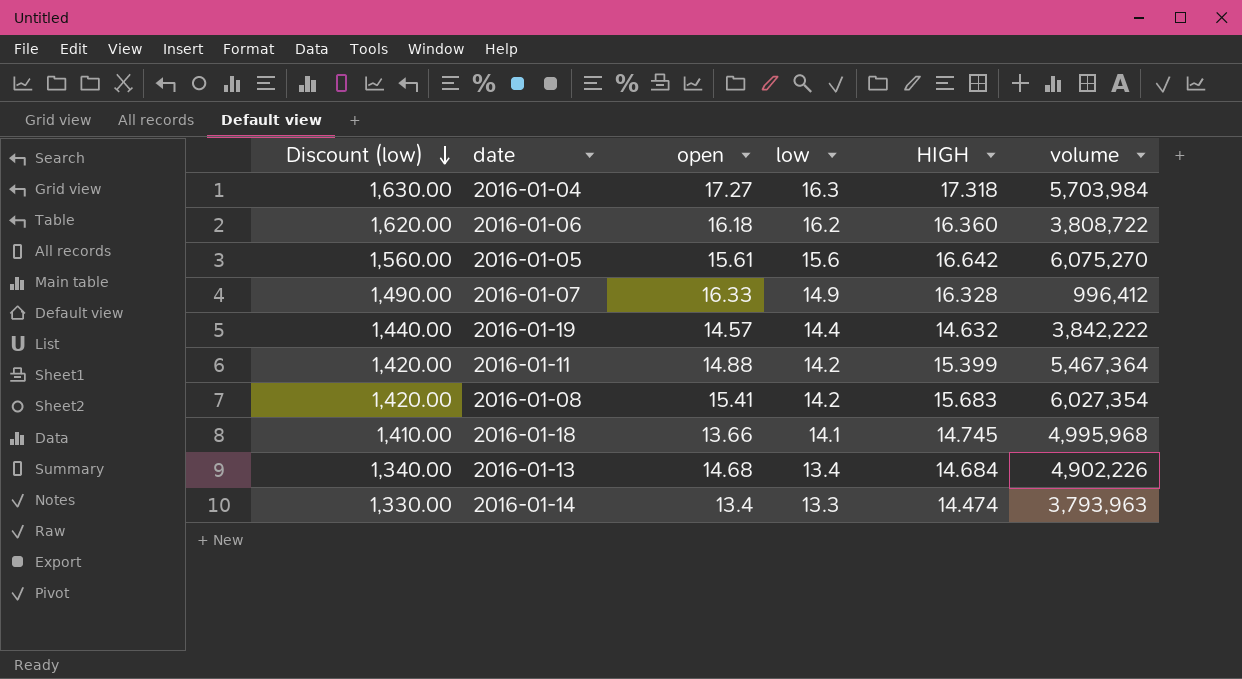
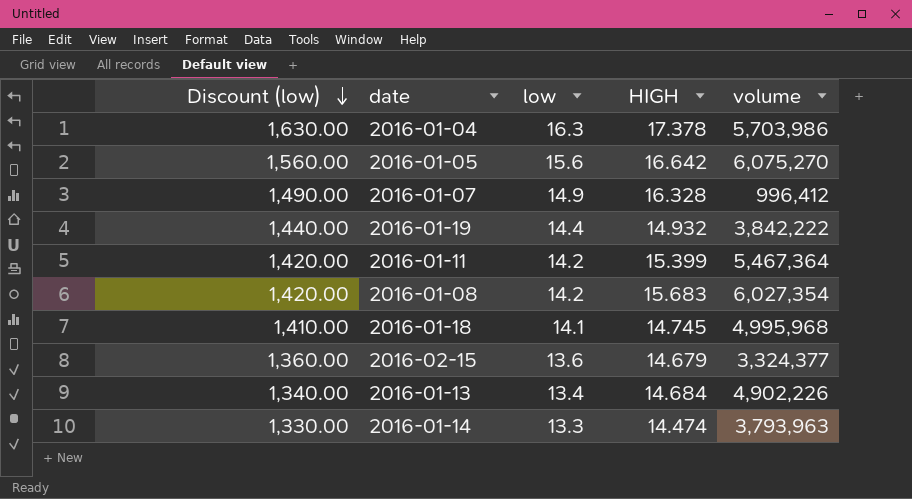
column open | position: 3 -> none
row 2016-01-06: 1,620.00 | 16.18 | 16.2 | 16.360 | 3,808,722 -> none
2016-01-04 | HIGH: 17.318 -> 17.378
2016-01-04 | volume: 5,703,984 -> 5,703,986
2016-01-19 | HIGH: 14.632 -> 14.932
row 2016-02-15: none -> 1,360.00 | 13.6 | 14.679 | 3,324,377

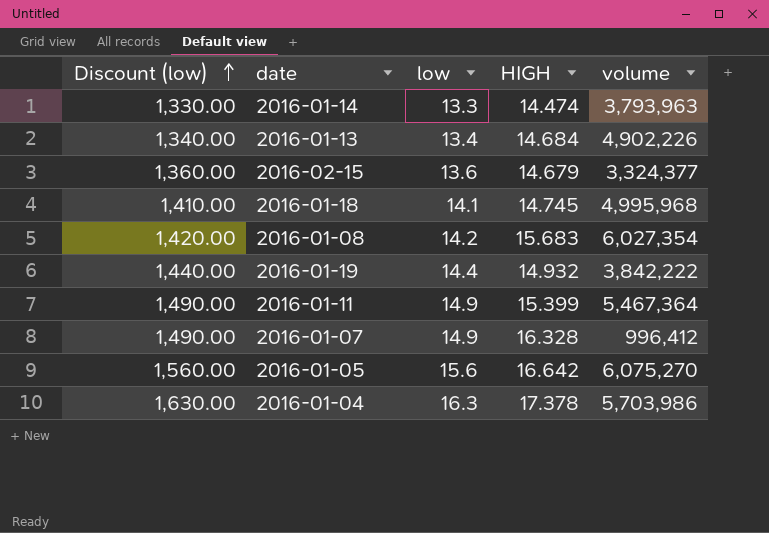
row order: Discount (low) descending -> Discount (low) ascending
2016-01-11 | Discount (low): 1,420.00 -> 1,490.00
2016-01-11 | low: 14.2 -> 14.9

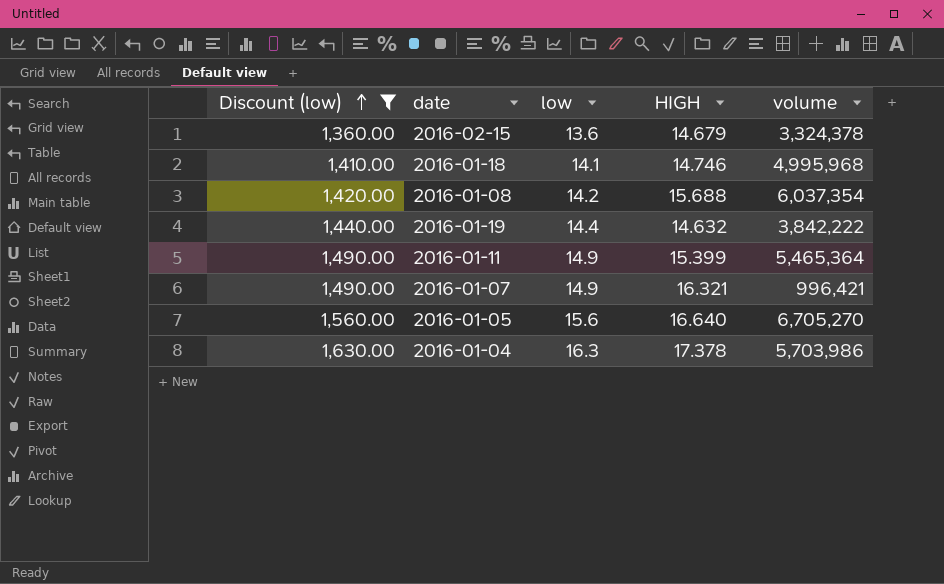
filter: none -> Discount (low) >= 1,360.00
2016-02-15 | volume: 3,324,377 -> 3,324,378
2016-01-18 | HIGH: 14.745 -> 14.746
2016-01-08 | HIGH: 15.683 -> 15.688
2016-01-08 | volume: 6,027,354 -> 6,037,354
2016-01-19 | HIGH: 14.932 -> 14.632
2016-01-11 | volume: 5,467,364 -> 5,465,364
2016-01-07 | HIGH: 16.328 -> 16.321
2016-01-07 | volume: 996,412 -> 996,421
2016-01-05 | HIGH: 16.642 -> 16.640
2016-01-05 | volume: 6,075,270 -> 6,705,270

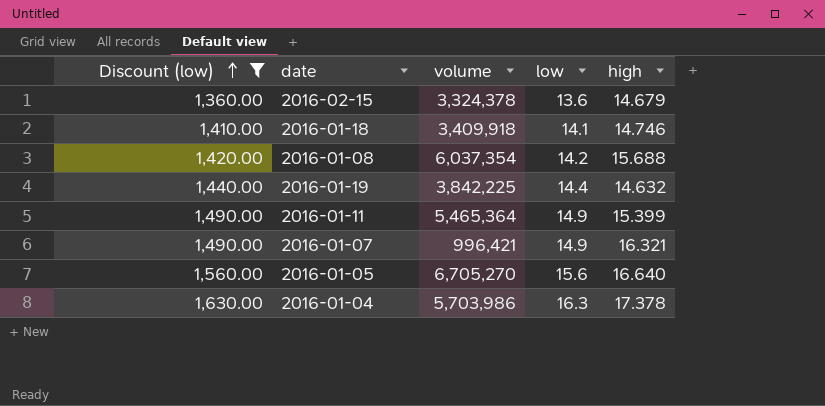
column volume | position: 5 -> 3
column name: HIGH -> high
2016-01-18 | volume: 4,995,968 -> 3,409,918
2016-01-19 | volume: 3,842,222 -> 3,842,225

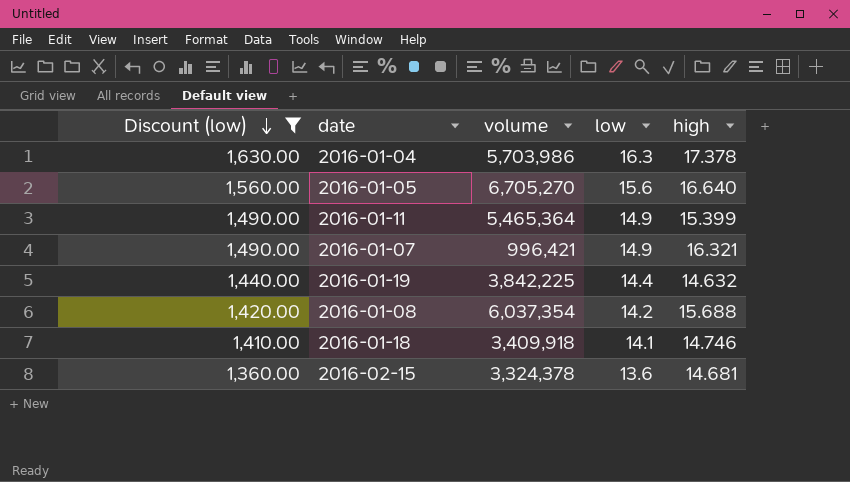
row order: Discount (low) ascending -> Discount (low) descending
2016-02-15 | high: 14.679 -> 14.681

